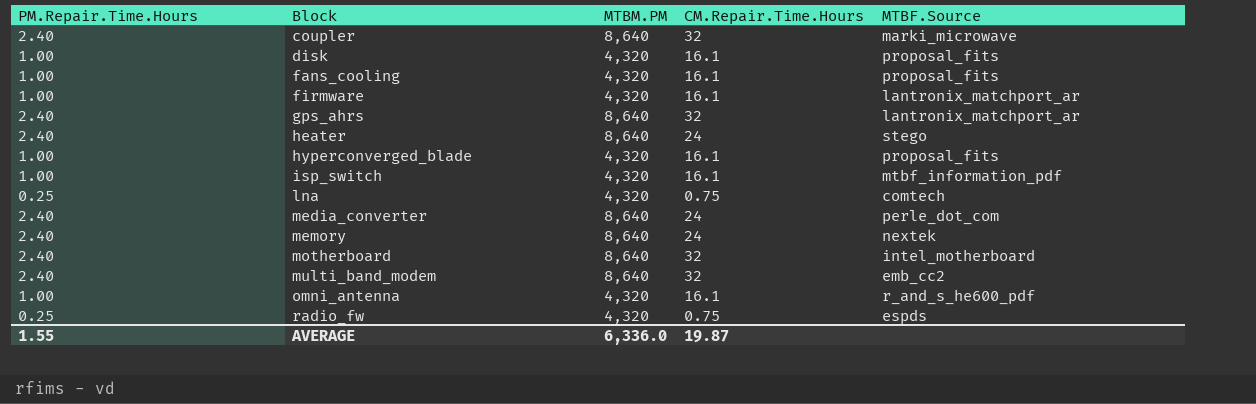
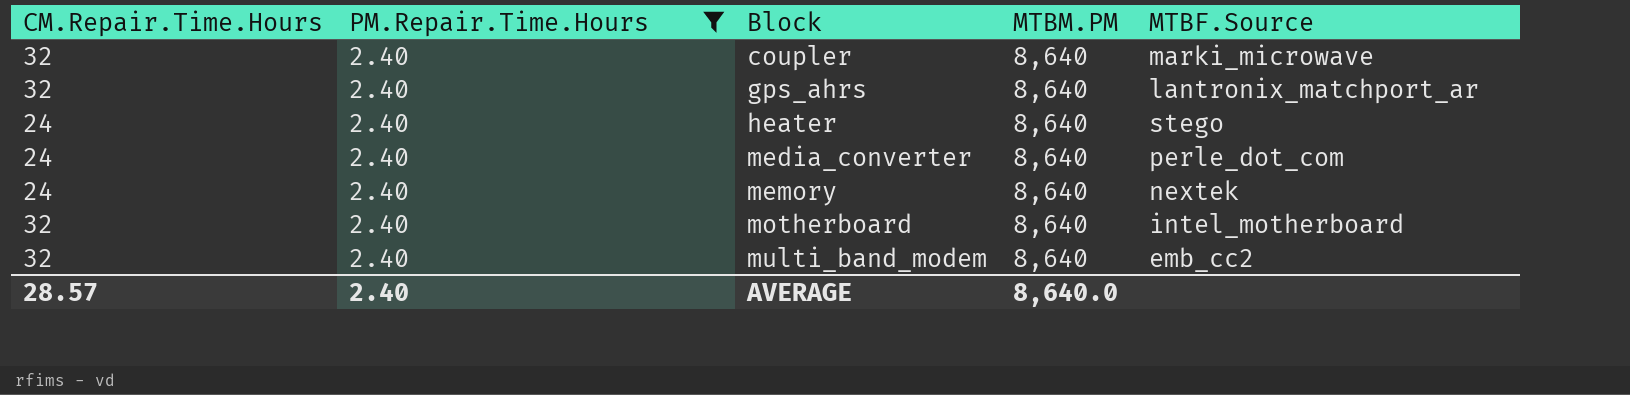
filter: none -> PM.Repair.Time.Hours = 2.40
column CM.Repair.Time.Hours | position: 4 -> 1
AVERAGE | CM.Repair.Time.Hours: 19.87 -> 28.57
AVERAGE | PM.Repair.Time.Hours: 1.55 -> 2.40
AVERAGE | MTBM.PM: 6,336.0 -> 8,640.0

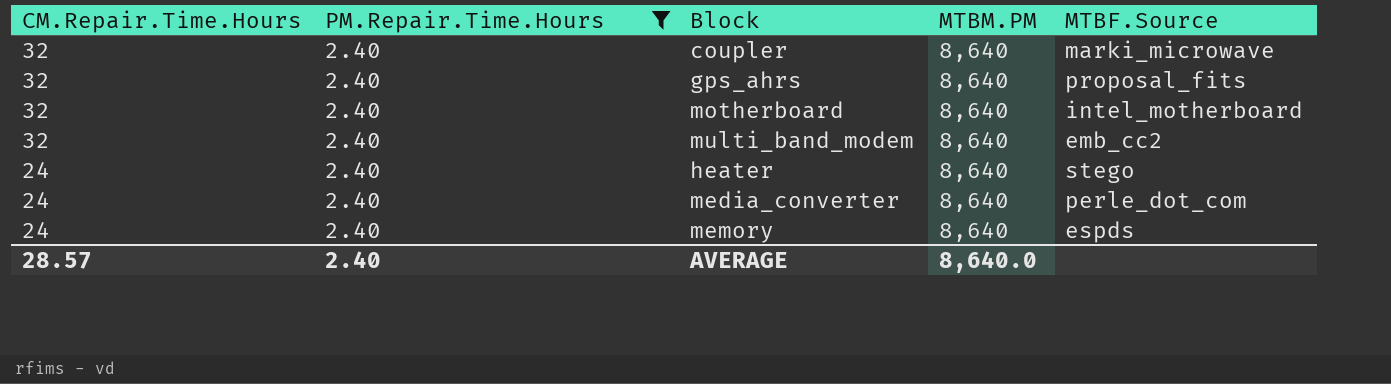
row order: Block ascending -> CM.Repair.Time.Hours descending
gps_ahrs | MTBF.Source: lantronix_matchport_ar -> proposal_fits
memory | MTBF.Source: nextek -> espds

